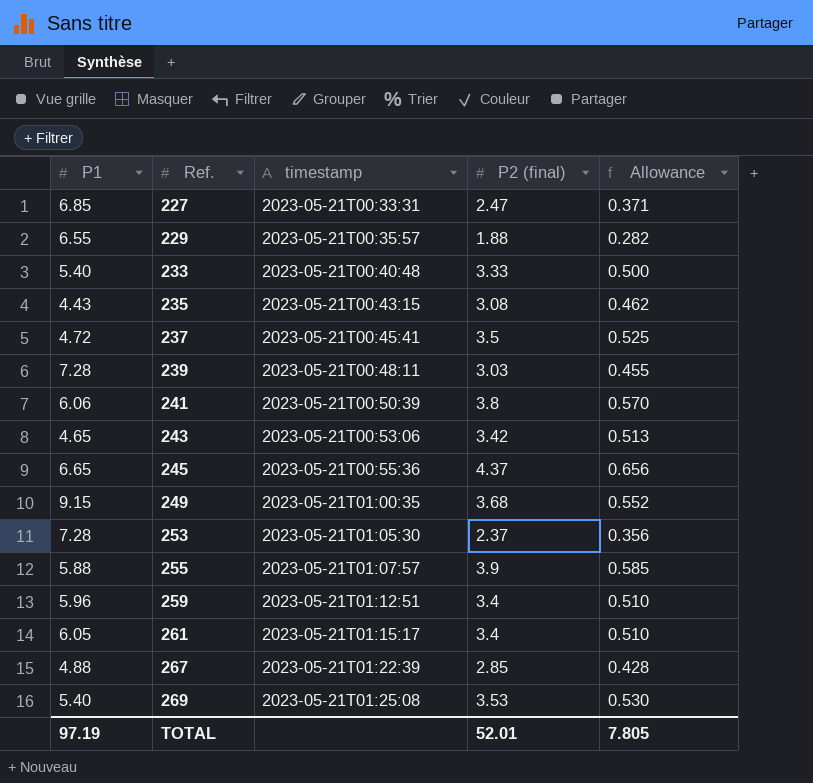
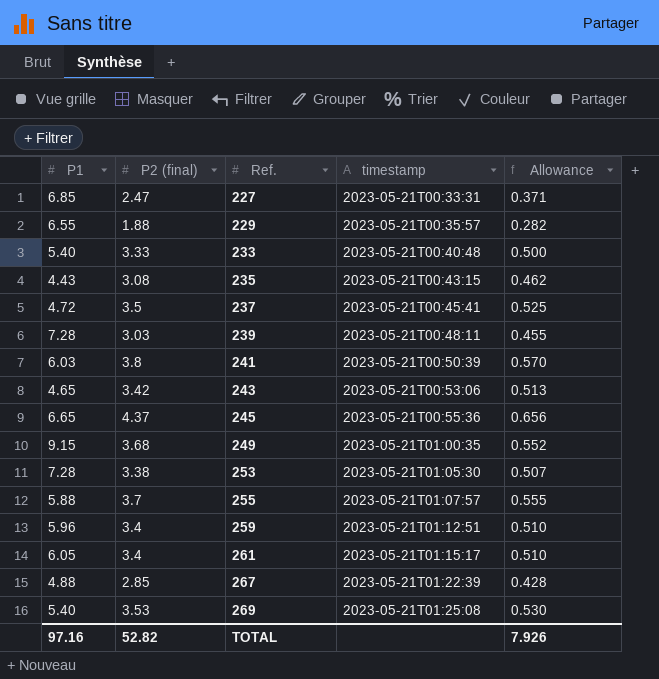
column P2 (final) | position: 4 -> 2
241 | P1: 6.06 -> 6.03
253 | P2 (final): 2.37 -> 3.38
253 | Allowance: 0.356 -> 0.507
255 | P2 (final): 3.9 -> 3.7
255 | Allowance: 0.585 -> 0.555
TOTAL | P1: 97.19 -> 97.16
TOTAL | P2 (final): 52.01 -> 52.82
TOTAL | Allowance: 7.805 -> 7.926

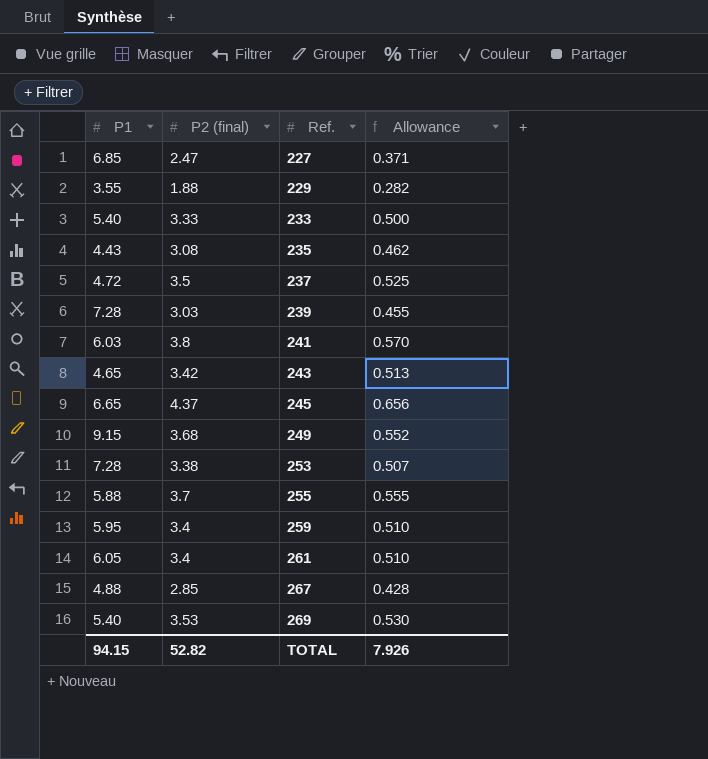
column timestamp | position: 4 -> none
229 | P1: 6.55 -> 3.55
259 | P1: 5.96 -> 5.95
TOTAL | P1: 97.16 -> 94.15

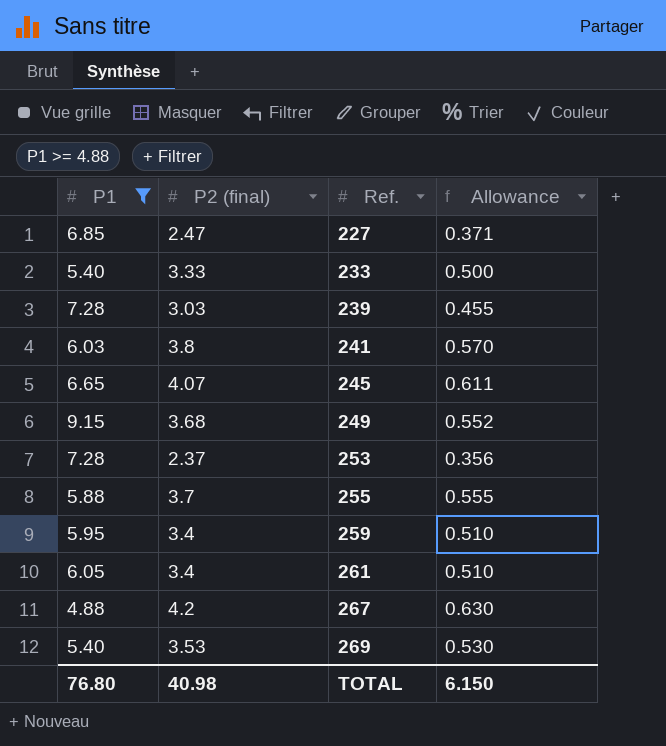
filter: none -> P1 >= 4.88
245 | P2 (final): 4.37 -> 4.07
245 | Allowance: 0.656 -> 0.611
253 | P2 (final): 3.38 -> 2.37
253 | Allowance: 0.507 -> 0.356
267 | P2 (final): 2.85 -> 4.2
267 | Allowance: 0.428 -> 0.630
TOTAL | P1: 94.15 -> 76.80
TOTAL | P2 (final): 52.82 -> 40.98
TOTAL | Allowance: 7.926 -> 6.150

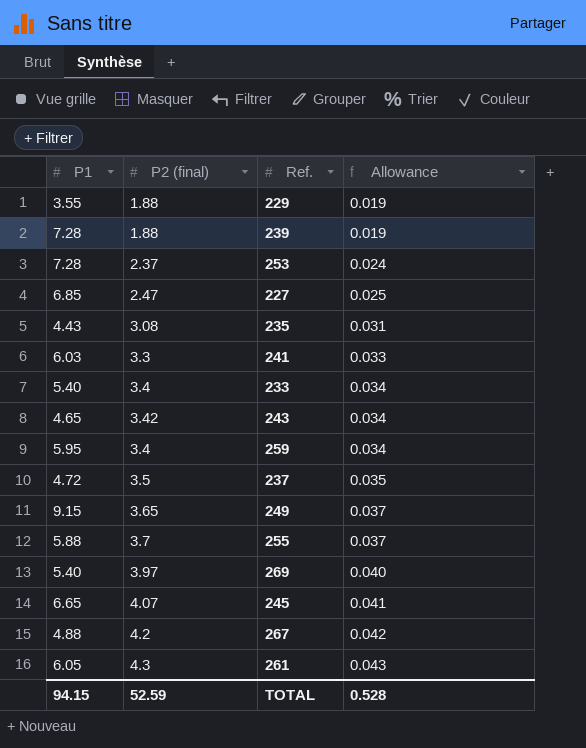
filter: P1 >= 4.88 -> none
row order: Ref. ascending -> Allowance ascending
column Allowance | formula: [P2 (final)] * 0.15 -> [P2 (final)] * 0.01
239 | P2 (final): 3.03 -> 1.88
241 | P2 (final): 3.8 -> 3.3
233 | P2 (final): 3.33 -> 3.4
249 | P2 (final): 3.68 -> 3.65
269 | P2 (final): 3.53 -> 3.97
261 | P2 (final): 3.4 -> 4.3
TOTAL | P1: 76.80 -> 94.15
TOTAL | P2 (final): 40.98 -> 52.59
TOTAL | Allowance: 6.150 -> 0.528

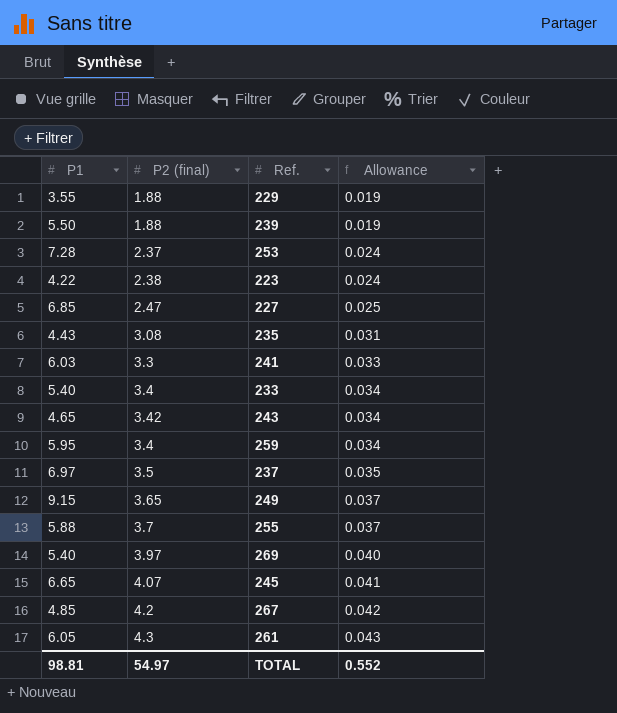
239 | P1: 7.28 -> 5.50
row 223: none -> 4.22 | 2.38 | 0.024
237 | P1: 4.72 -> 6.97
267 | P1: 4.88 -> 4.85
TOTAL | P1: 94.15 -> 98.81
TOTAL | P2 (final): 52.59 -> 54.97
TOTAL | Allowance: 0.528 -> 0.552

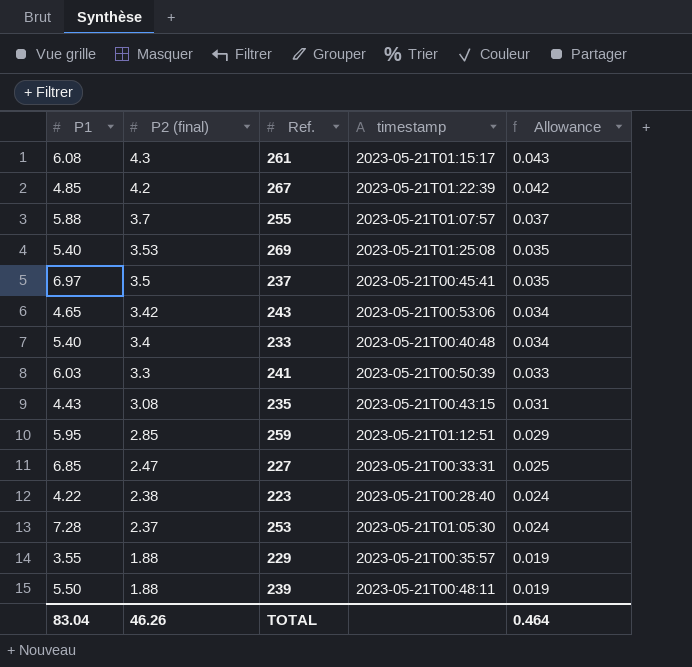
row order: Allowance ascending -> P2 (final) descending
column timestamp | position: none -> 4
row 249: 9.15 | 3.65 | 0.037 -> none
row 245: 6.65 | 4.07 | 0.041 -> none
261 | P1: 6.05 -> 6.08
269 | P2 (final): 3.97 -> 3.53
269 | Allowance: 0.040 -> 0.035
259 | P2 (final): 3.4 -> 2.85
259 | Allowance: 0.034 -> 0.029
TOTAL | P1: 98.81 -> 83.04
TOTAL | P2 (final): 54.97 -> 46.26
TOTAL | Allowance: 0.552 -> 0.464

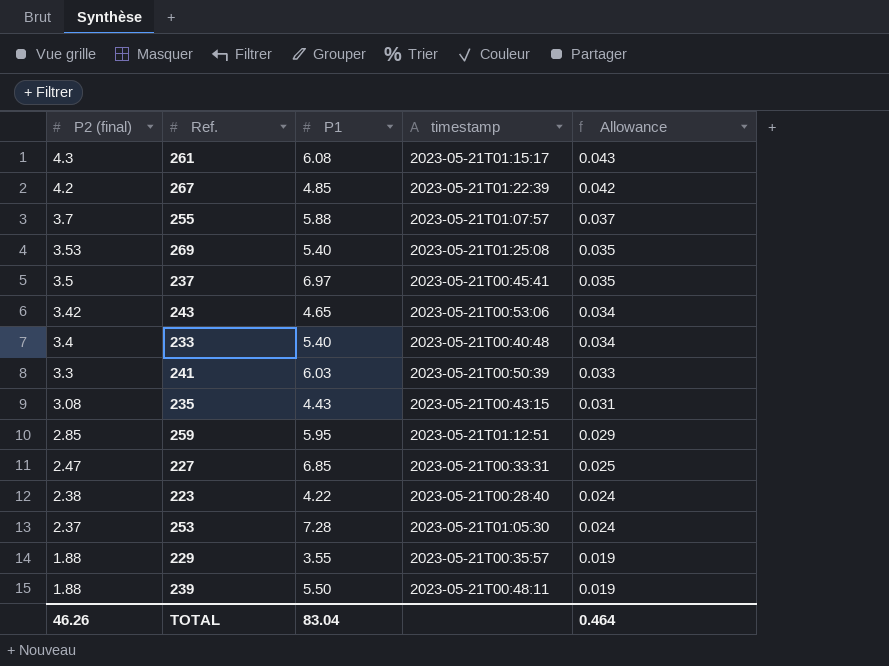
column P1 | position: 1 -> 3

